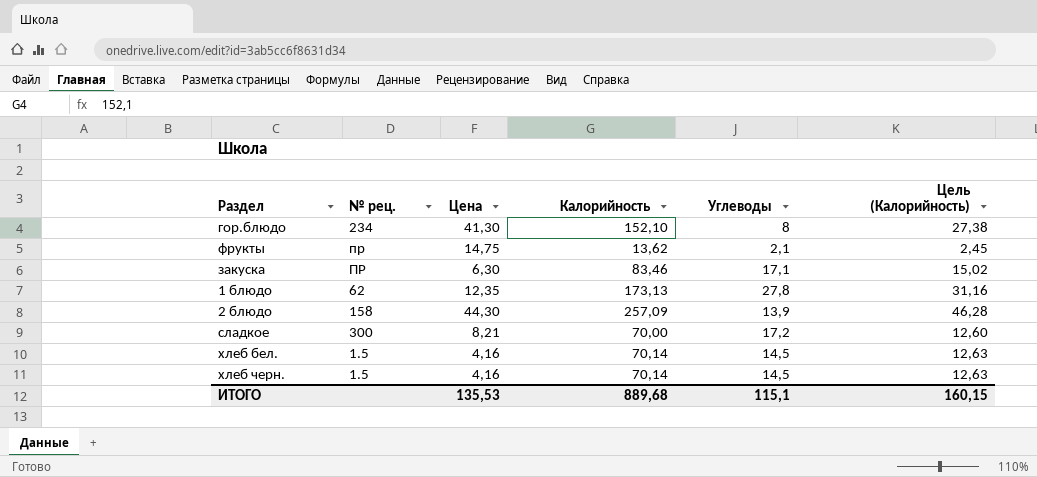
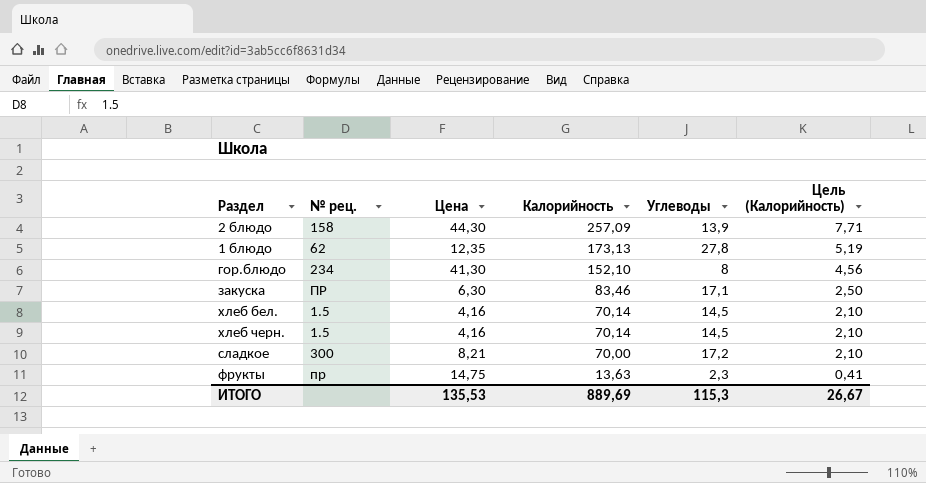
row order: none -> Калорийность descending
column Цель (Калорийность) | formula: [Калорийность] * 0,18 -> [Калорийность] * 0,03
фрукты | Калорийность: 13,62 -> 13,63
фрукты | Углеводы: 2,1 -> 2,3
ИТОГО | Калорийность: 889,68 -> 889,69
ИТОГО | Углеводы: 115,1 -> 115,3
ИТОГО | Цель (Калорийность): 160,15 -> 26,67

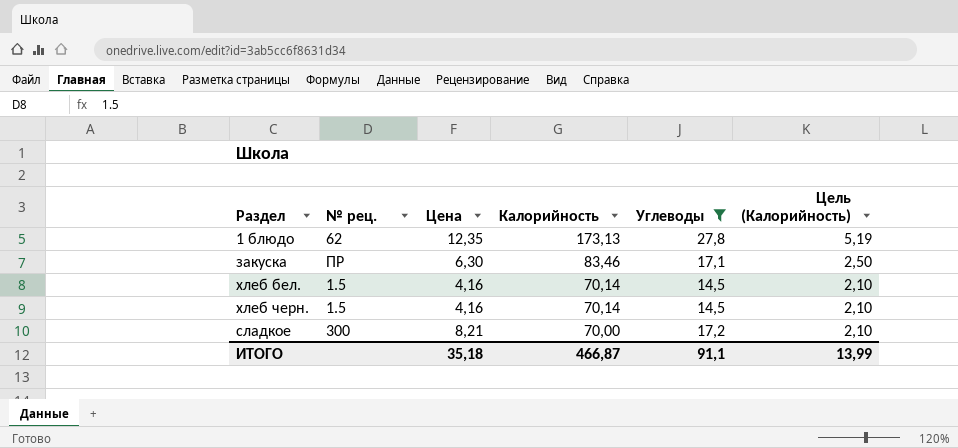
filter: none -> Углеводы >= 14,5
ИТОГО | Цена: 135,53 -> 35,18
ИТОГО | Калорийность: 889,69 -> 466,87
ИТОГО | Углеводы: 115,3 -> 91,1
ИТОГО | Цель (Калорийность): 26,67 -> 13,99

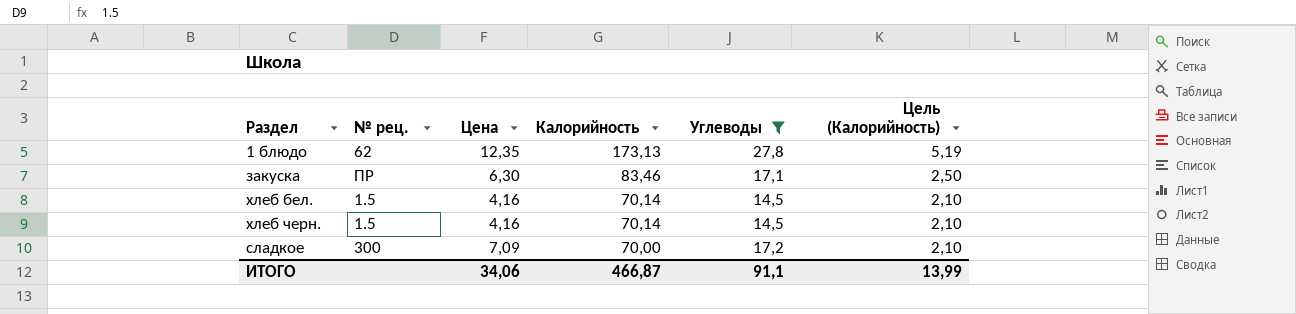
сладкое | Цена: 8,21 -> 7,09
ИТОГО | Цена: 35,18 -> 34,06

